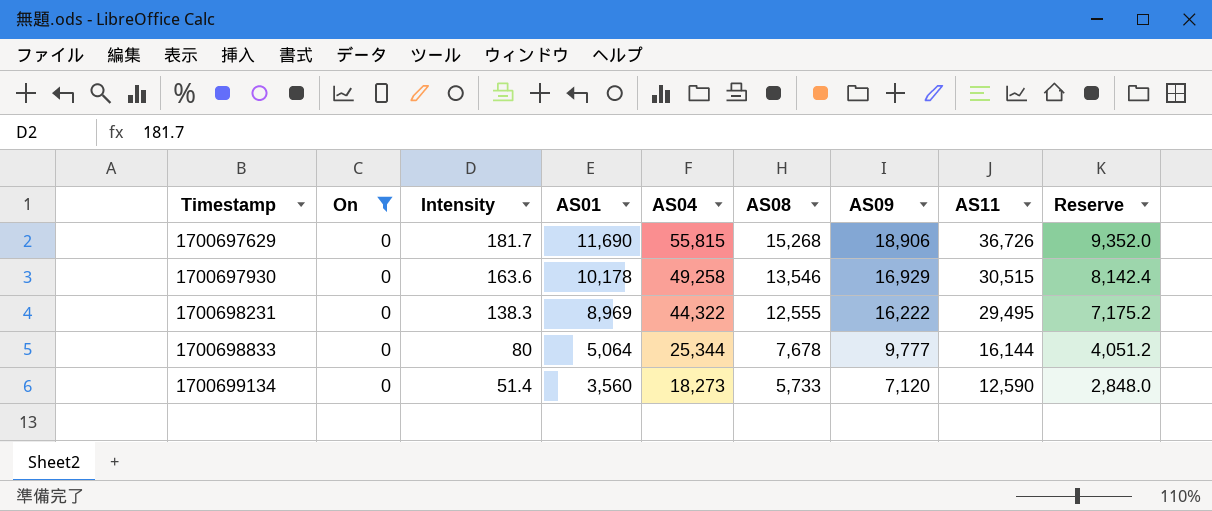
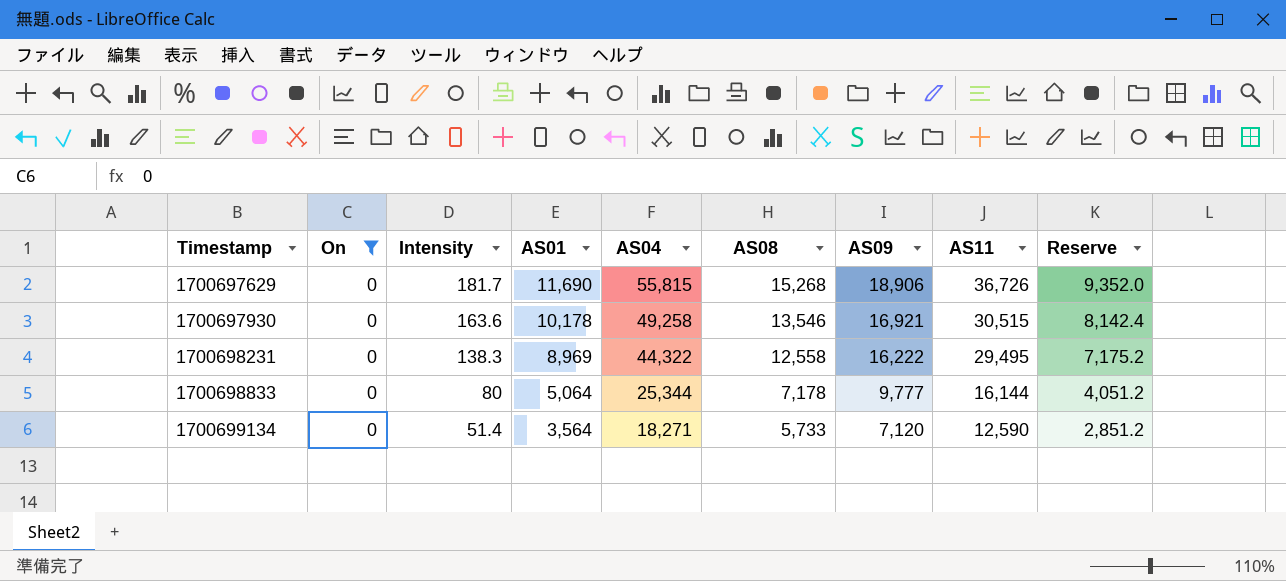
1700697930 | AS09: 16,929 -> 16,921
1700698231 | AS08: 12,555 -> 12,558
1700698833 | AS08: 7,678 -> 7,178
1700699134 | AS01: 3,560 -> 3,564
1700699134 | AS04: 18,273 -> 18,271
1700699134 | Reserve: 2,848.0 -> 2,851.2

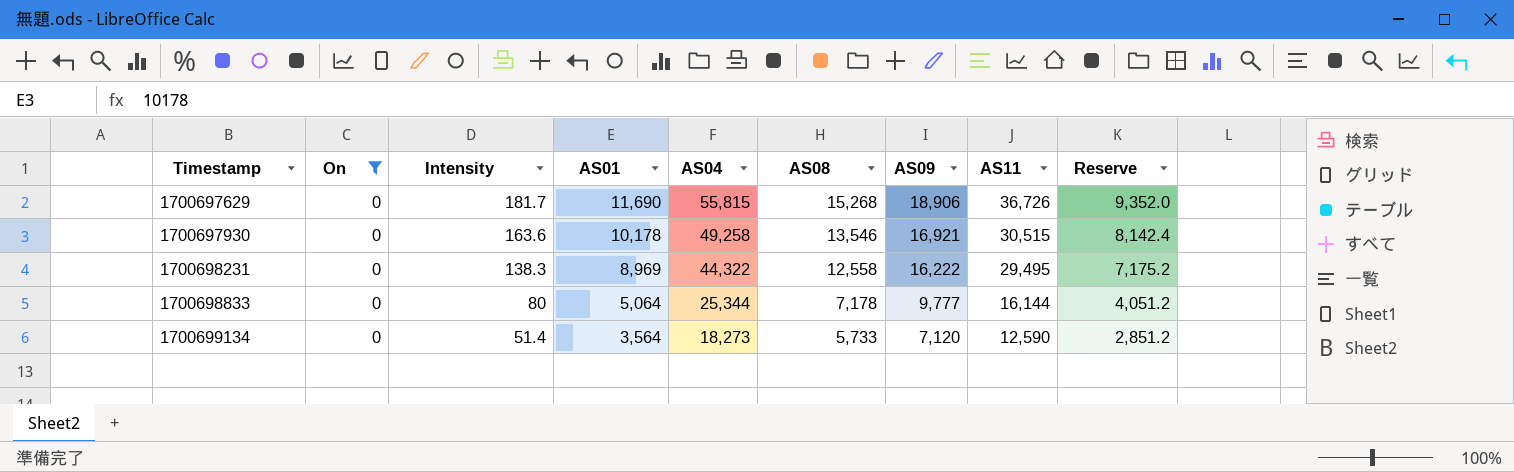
1700699134 | AS04: 18,271 -> 18,273

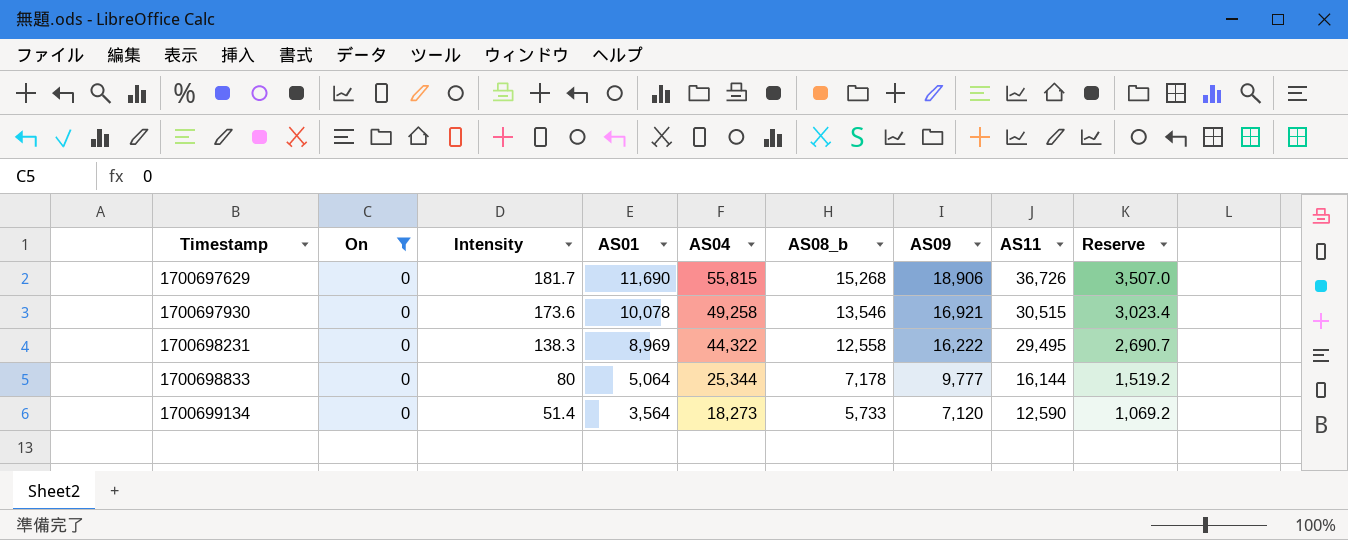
column name: AS08 -> AS08_b
column Reserve | formula: [AS01] * 0.8 -> [AS01] * 0.3
1700697930 | Intensity: 163.6 -> 173.6
1700697930 | AS01: 10,178 -> 10,078

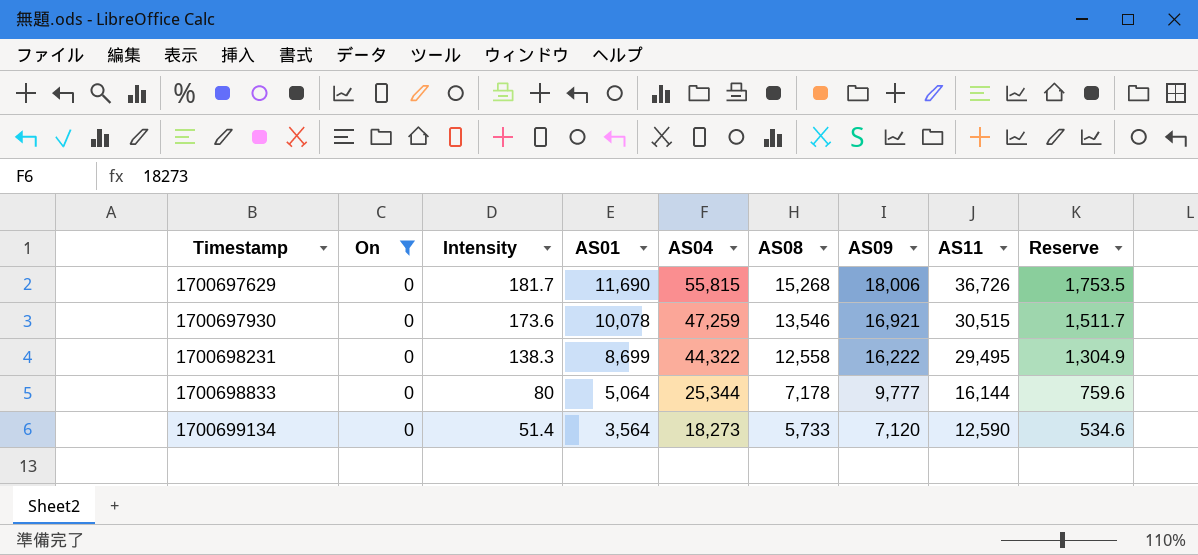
column name: AS08_b -> AS08
column Reserve | formula: [AS01] * 0.3 -> [AS01] * 0.15
1700697629 | AS09: 18,906 -> 18,006
1700697930 | AS04: 49,258 -> 47,259
1700698231 | AS01: 8,969 -> 8,699

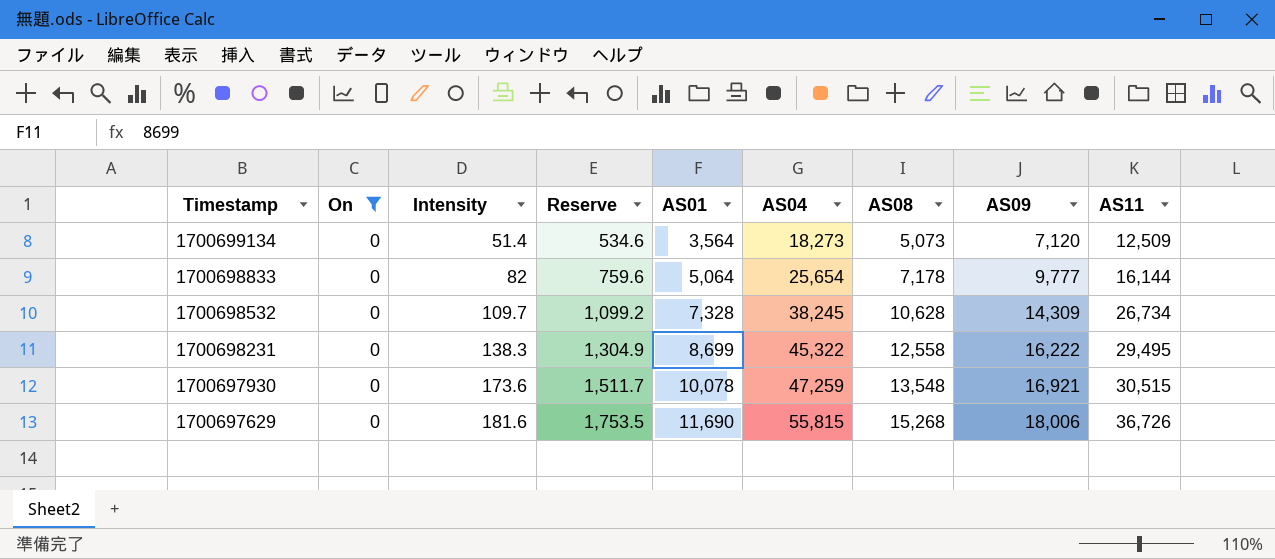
row order: Timestamp ascending -> Timestamp descending
column Reserve | position: 9 -> 4
1700699134 | AS08: 5,733 -> 5,073
1700699134 | AS11: 12,590 -> 12,509
1700698833 | Intensity: 80 -> 82
1700698833 | AS04: 25,344 -> 25,654
row 1700698532: none -> 0 | 109.7 | 1,099.2 | 7,328 | 38,245 | 10,628 | 14,309 | 26,734
1700698231 | AS04: 44,322 -> 45,322
1700697930 | AS08: 13,546 -> 13,548
1700697629 | Intensity: 181.7 -> 181.6

